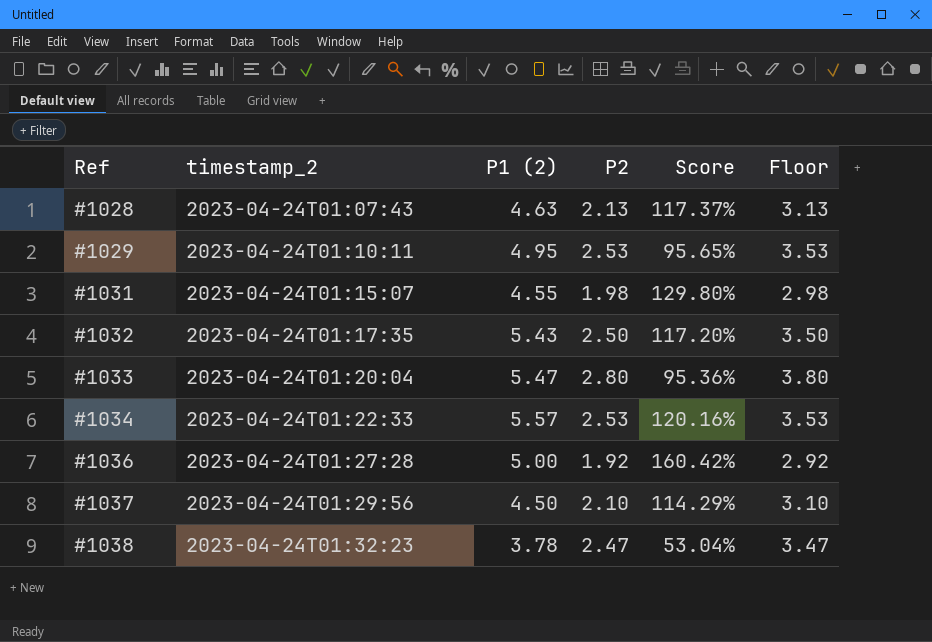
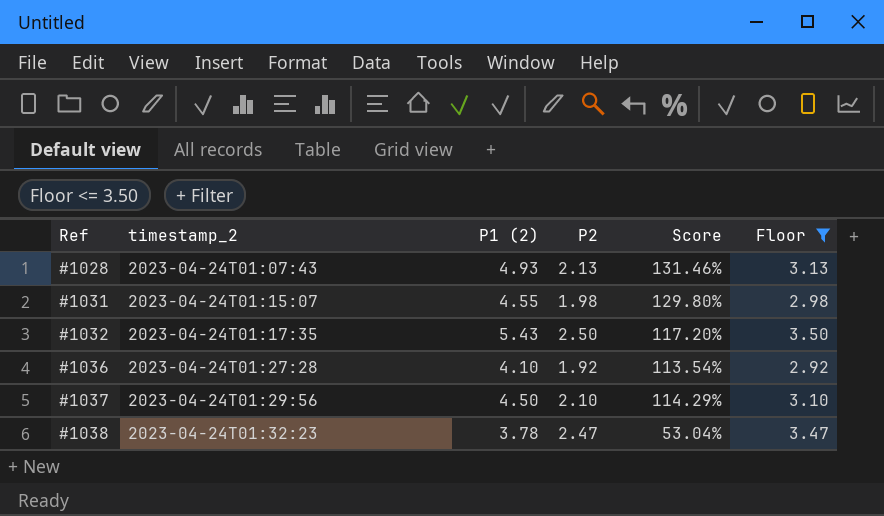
filter: none -> Floor <= 3.50
#1028 | P1 (2): 4.63 -> 4.93
#1028 | Score: 117.37% -> 131.46%
#1036 | P1 (2): 5.00 -> 4.10
#1036 | Score: 160.42% -> 113.54%

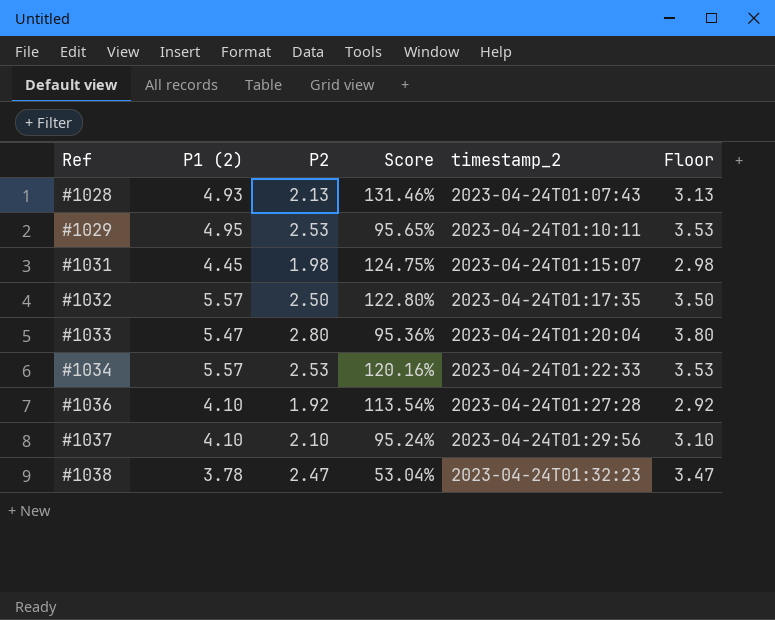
filter: Floor <= 3.50 -> none
column timestamp_2 | position: 2 -> 5
#1031 | P1 (2): 4.55 -> 4.45
#1031 | Score: 129.80% -> 124.75%
#1032 | P1 (2): 5.43 -> 5.57
#1032 | Score: 117.20% -> 122.80%
#1037 | P1 (2): 4.50 -> 4.10
#1037 | Score: 114.29% -> 95.24%

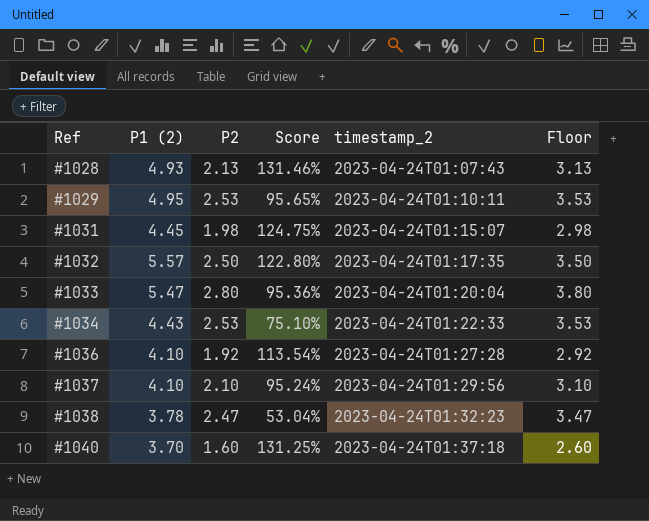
#1034 | P1 (2): 5.57 -> 4.43
#1034 | Score: 120.16% -> 75.10%
row #1040: none -> 3.70 | 1.60 | 131.25% | 2023-04-24T01:37:18 | 2.60

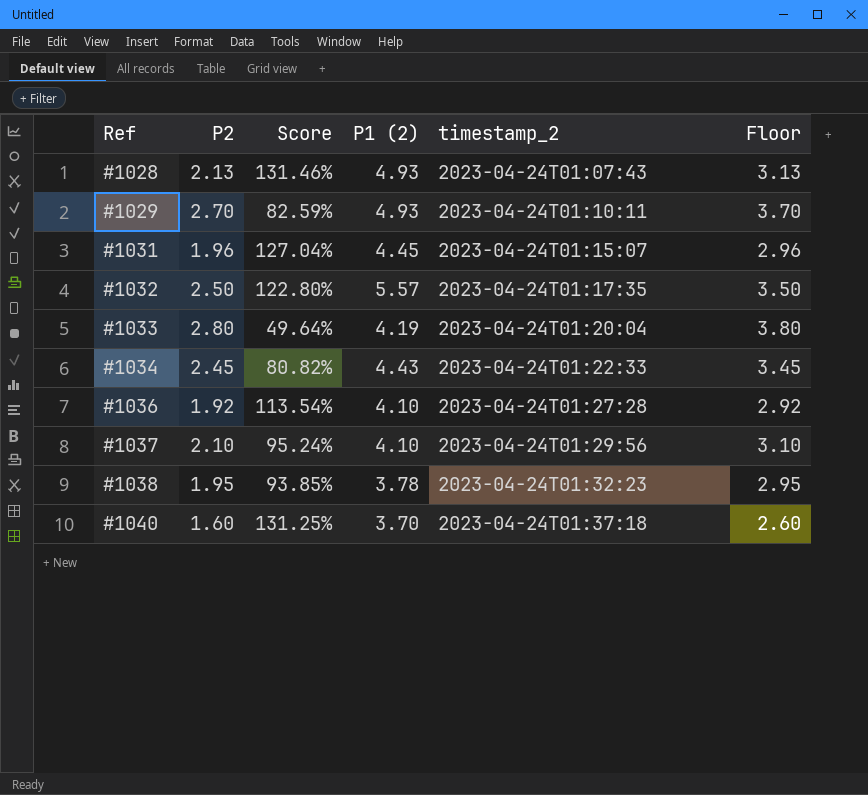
column P1 (2) | position: 2 -> 4
#1029 | P2: 2.53 -> 2.70
#1029 | Score: 95.65% -> 82.59%
#1029 | P1 (2): 4.95 -> 4.93
#1029 | Floor: 3.53 -> 3.70
#1031 | P2: 1.98 -> 1.96
#1031 | Score: 124.75% -> 127.04%
#1031 | Floor: 2.98 -> 2.96
#1033 | Score: 95.36% -> 49.64%
#1033 | P1 (2): 5.47 -> 4.19
#1034 | P2: 2.53 -> 2.45
#1034 | Score: 75.10% -> 80.82%
#1034 | Floor: 3.53 -> 3.45
#1038 | P2: 2.47 -> 1.95
#1038 | Score: 53.04% -> 93.85%
#1038 | Floor: 3.47 -> 2.95

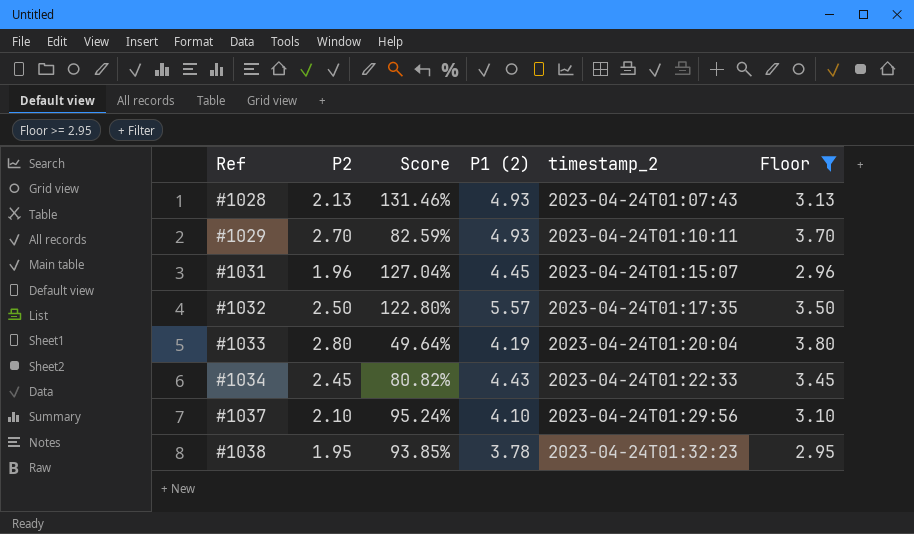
filter: none -> Floor >= 2.95

